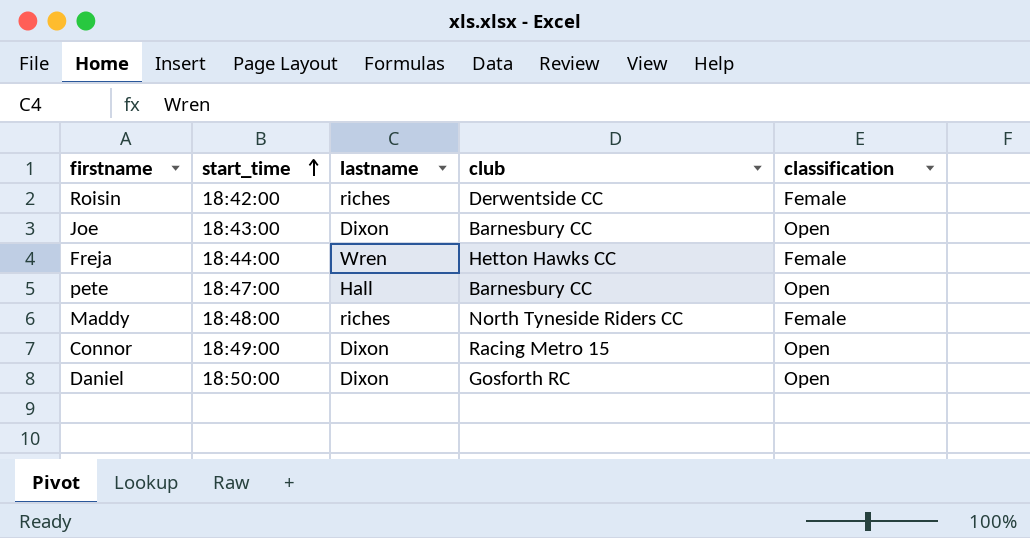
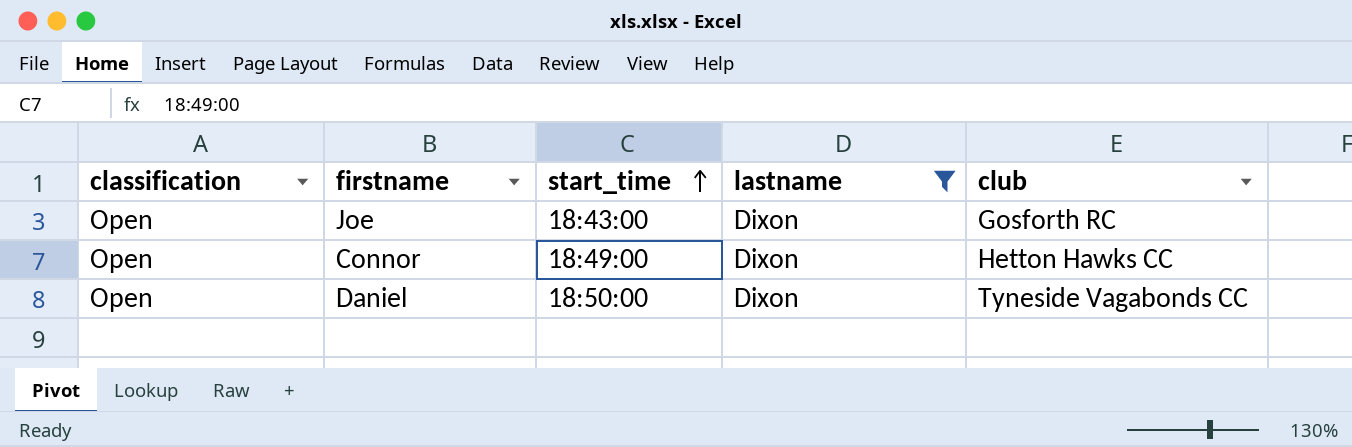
filter: none -> lastname = Dixon
column classification | position: 5 -> 1
Joe | club: Barnesbury CC -> Gosforth RC
Connor | club: Racing Metro 15 -> Hetton Hawks CC
Daniel | club: Gosforth RC -> Tyneside Vagabonds CC

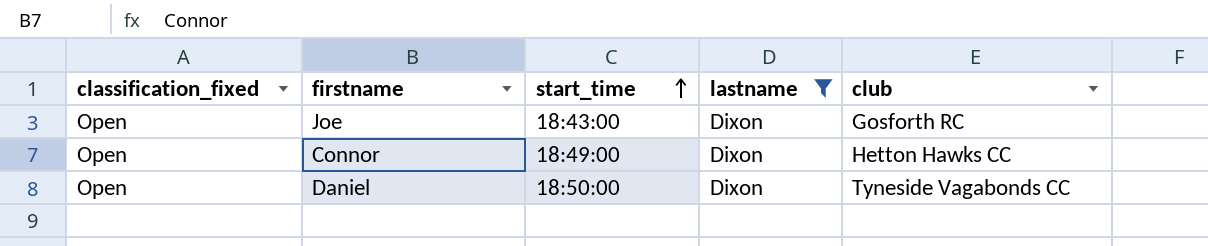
column name: classification -> classification_fixed

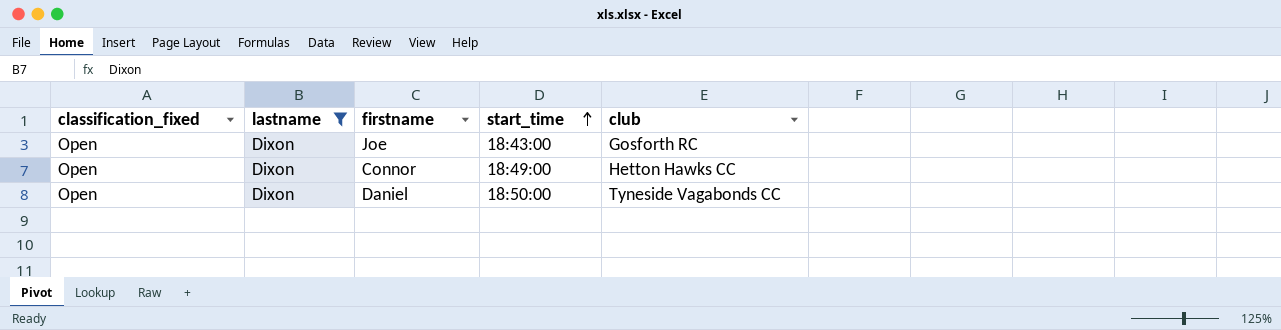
column lastname | position: 4 -> 2

